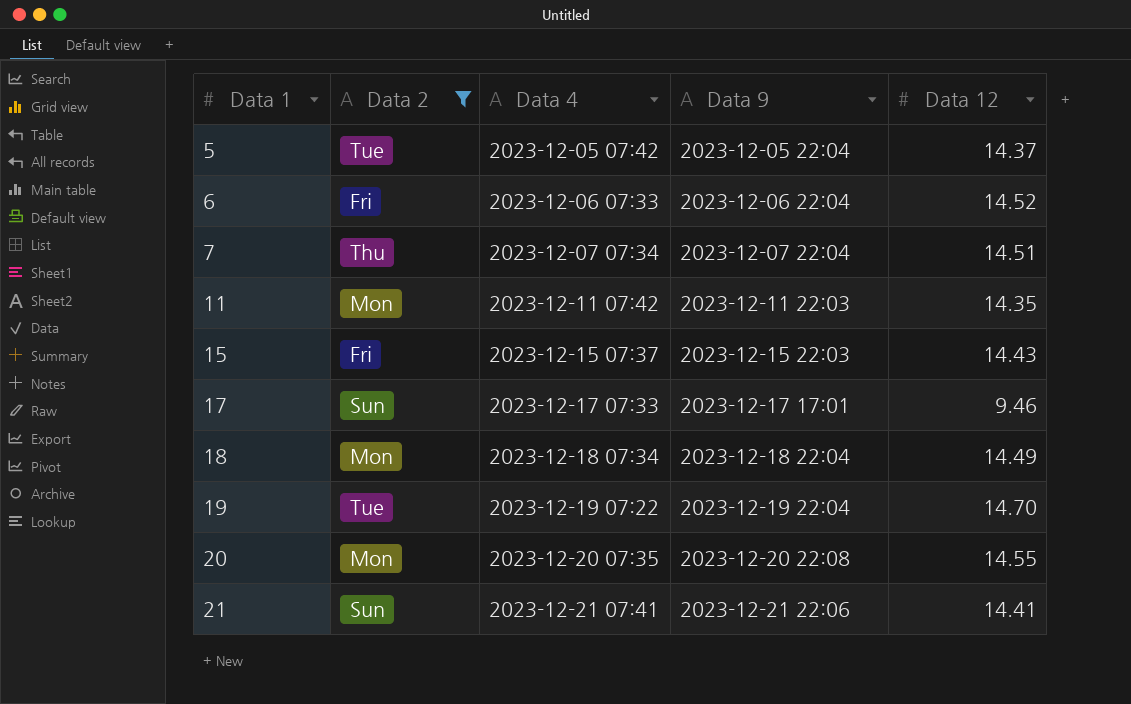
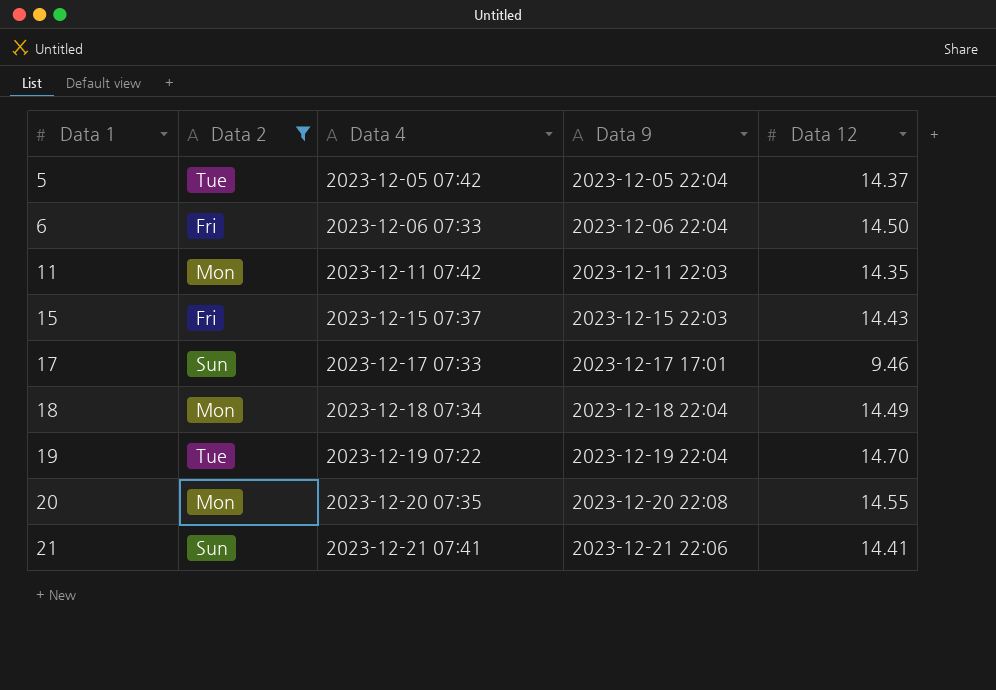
row 7: Thu | 2023-12-07 07:34 | 2023-12-07 22:04 | 14.51 -> none
6 | Data 12: 14.52 -> 14.50

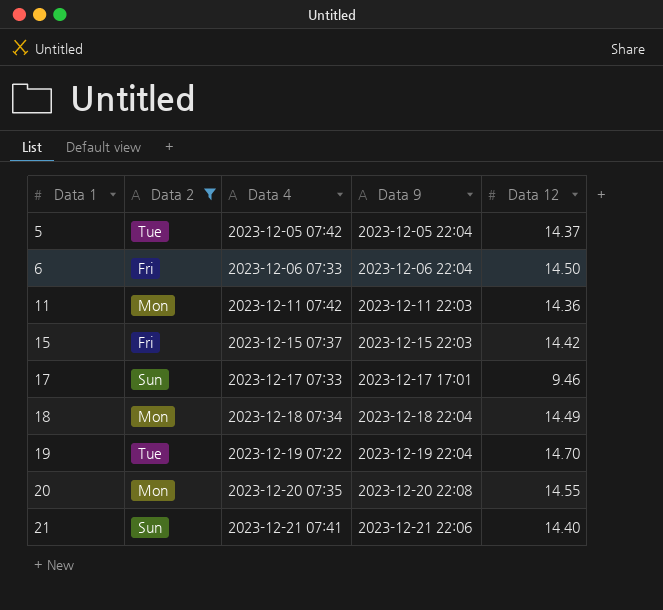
11 | Data 12: 14.35 -> 14.36
15 | Data 12: 14.43 -> 14.42
21 | Data 12: 14.41 -> 14.40

